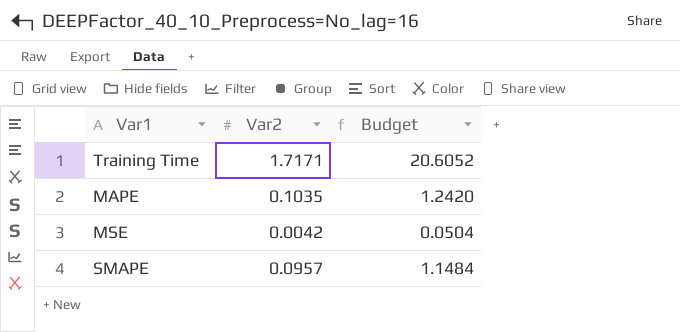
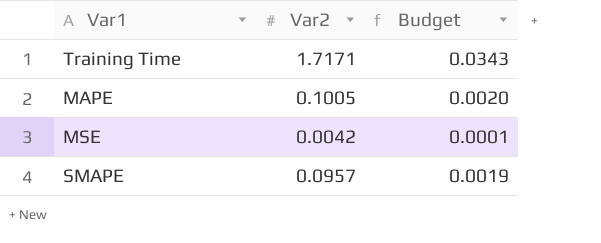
column Budget | formula: [Var2] * 12 -> [Var2] * 0.02
MAPE | Var2: 0.1035 -> 0.1005

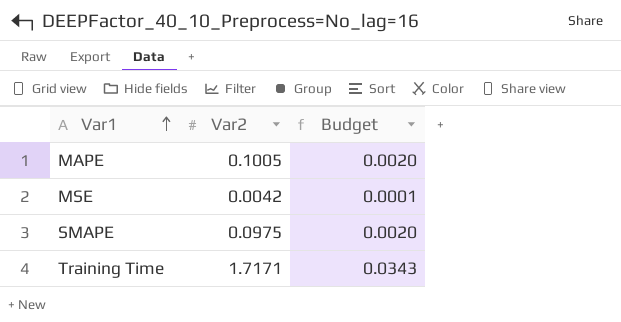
row order: none -> Var1 ascending
SMAPE | Var2: 0.0957 -> 0.0975
SMAPE | Budget: 0.0019 -> 0.0020

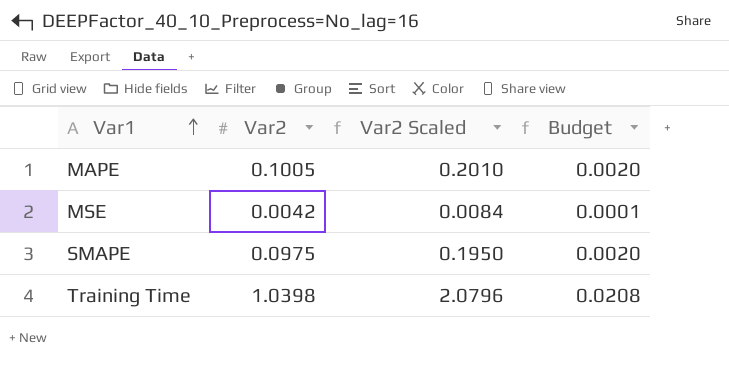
column Var2 Scaled | formula: none -> [Var2] * 2
Training Time | Var2: 1.7171 -> 1.0398
Training Time | Budget: 0.0343 -> 0.0208

